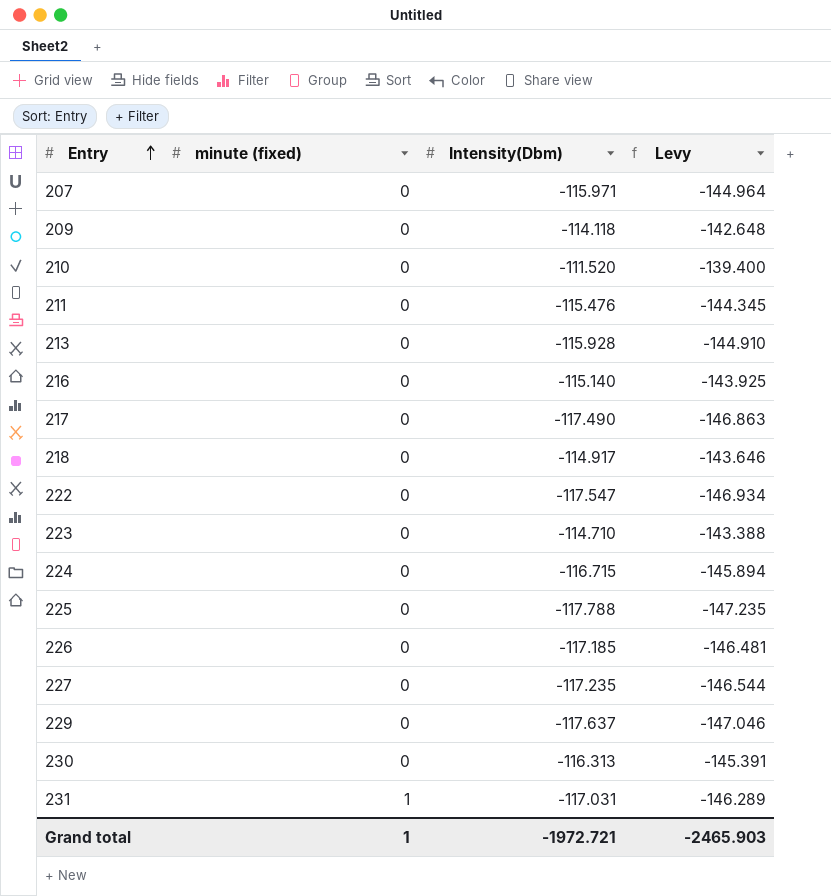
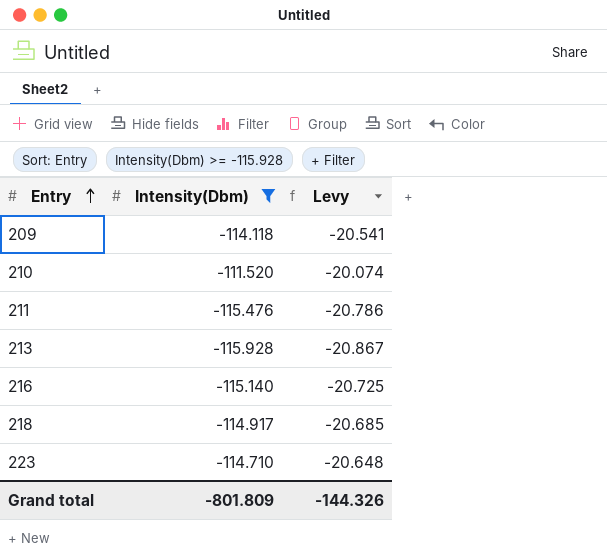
filter: none -> Intensity(Dbm) >= -115.928
column minute (fixed) | position: 2 -> none
column Levy | formula: [Intensity(Dbm)] * 1.25 -> [Intensity(Dbm)] * 0.18
Grand total | Intensity(Dbm): -1972.721 -> -801.809
Grand total | Levy: -2465.903 -> -144.326

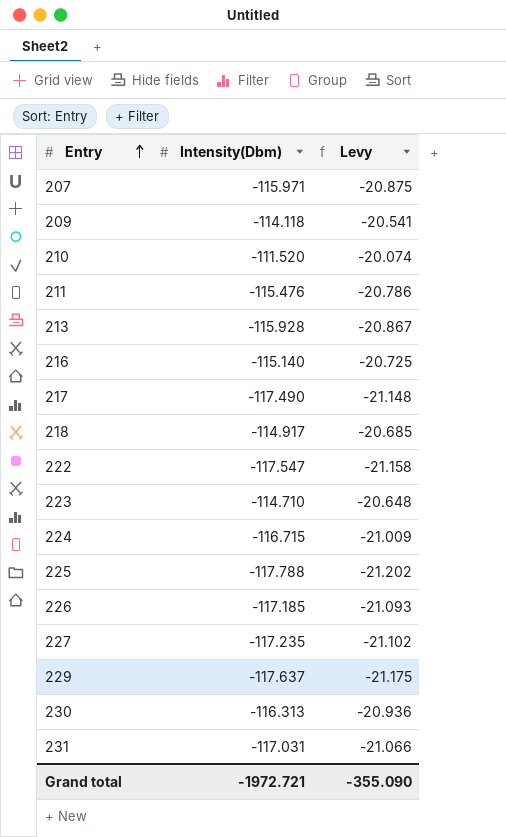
filter: Intensity(Dbm) >= -115.928 -> none
Grand total | Intensity(Dbm): -801.809 -> -1972.721
Grand total | Levy: -144.326 -> -355.090

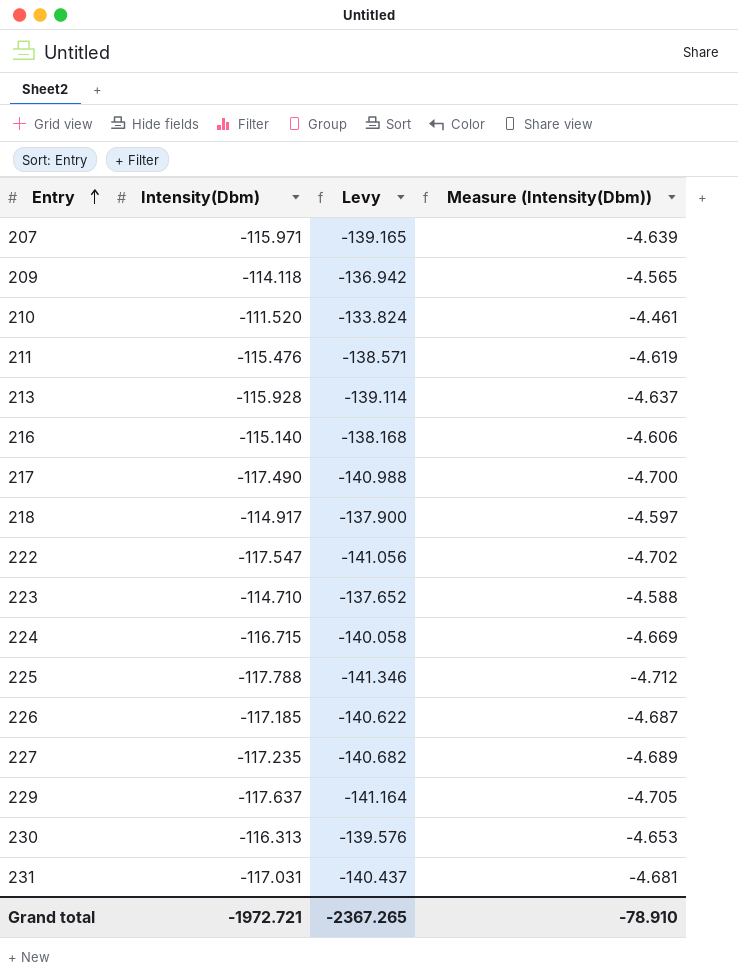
column Levy | formula: [Intensity(Dbm)] * 0.18 -> [Intensity(Dbm)] * 1.2
column Measure (Intensity(Dbm)) | formula: none -> [Intensity(Dbm)] * 0.04
Grand total | Levy: -355.090 -> -2367.265

